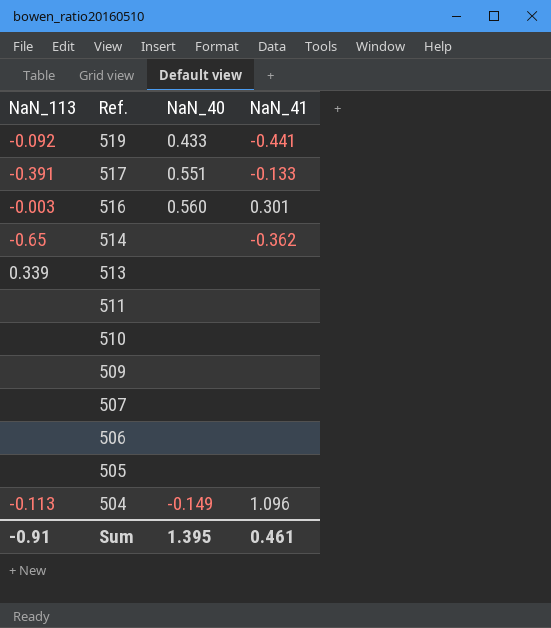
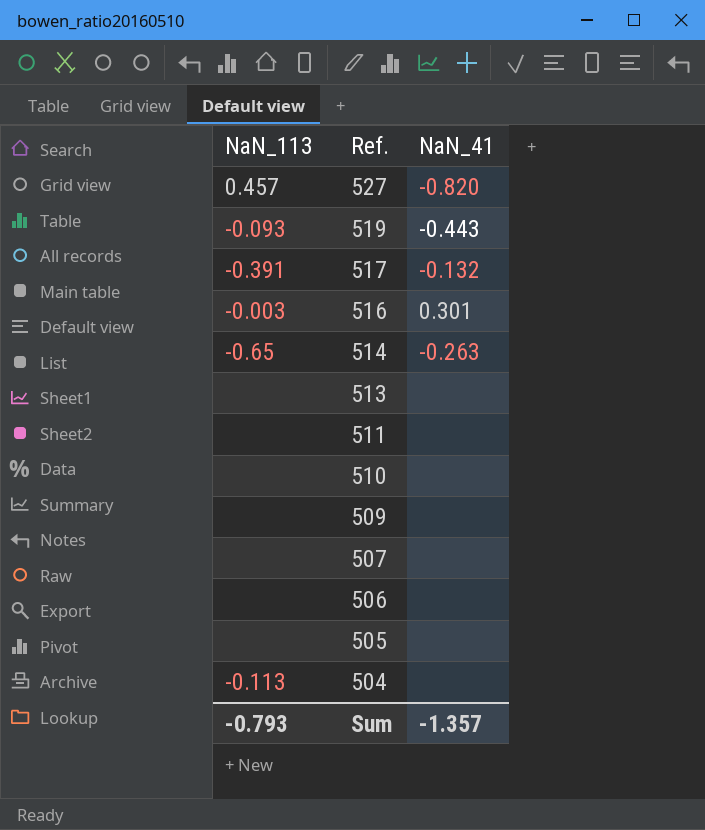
column NaN_40 | position: 3 -> none
row 527: none -> 0.457 | -0.820
519 | NaN_113: -0.092 -> -0.093
519 | NaN_41: -0.441 -> -0.443
517 | NaN_41: -0.133 -> -0.132
514 | NaN_41: -0.362 -> -0.263
513 | NaN_113: 0.339 -> none
504 | NaN_41: 1.096 -> none
Sum | NaN_113: -0.91 -> -0.793
Sum | NaN_41: 0.461 -> -1.357

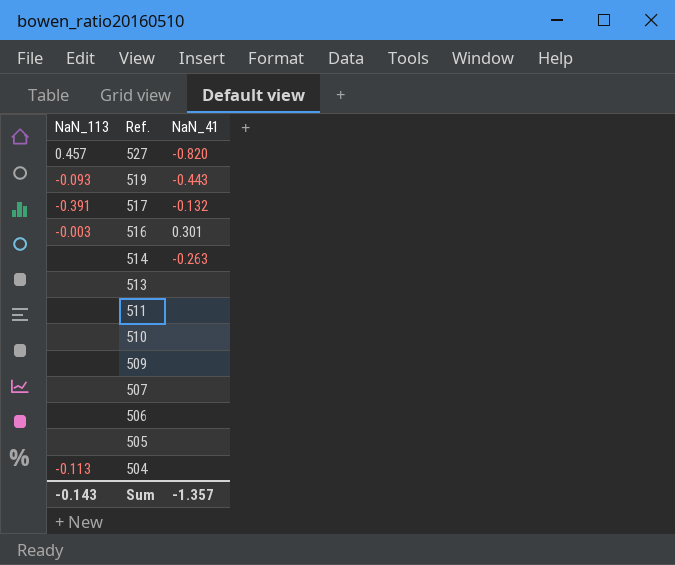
514 | NaN_113: -0.65 -> none
Sum | NaN_113: -0.793 -> -0.143

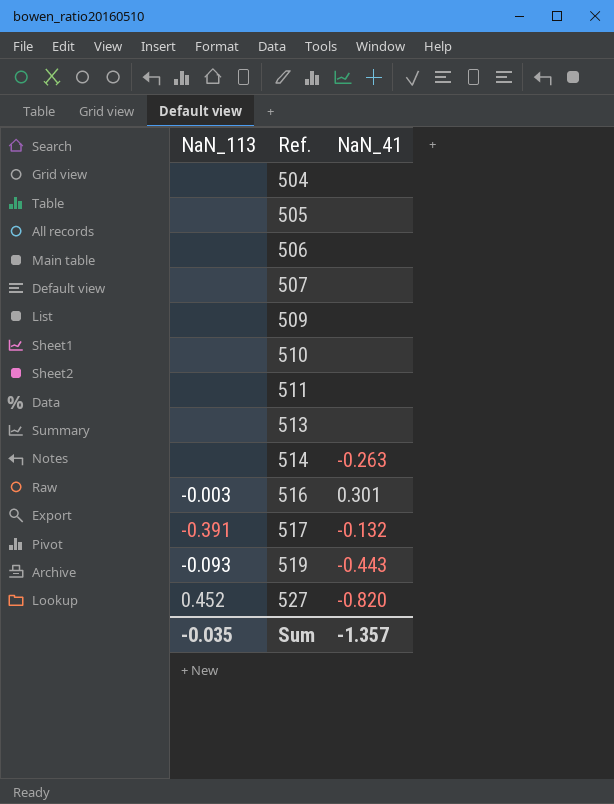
row order: Ref. descending -> Ref. ascending
504 | NaN_113: -0.113 -> none
527 | NaN_113: 0.457 -> 0.452
Sum | NaN_113: -0.143 -> -0.035

